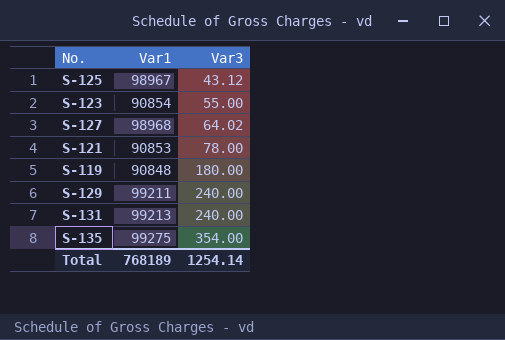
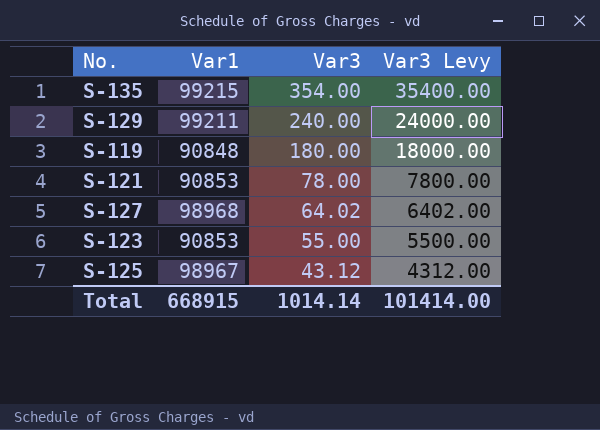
row order: Var3 ascending -> Var3 descending
column Var3 Levy | formula: none -> [Var3] * 100
row S-131: 99213 | 240.00 -> none
S-135 | Var1: 99275 -> 99215
S-123 | Var1: 90854 -> 90853
Total | Var1: 768189 -> 668915
Total | Var3: 1254.14 -> 1014.14

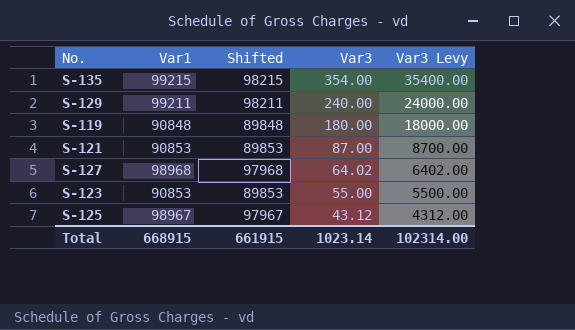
column Shifted | formula: none -> [Var1] - 1000
S-121 | Var3: 78.00 -> 87.00
S-121 | Var3 Levy: 7800.00 -> 8700.00
Total | Var3: 1014.14 -> 1023.14
Total | Var3 Levy: 101414.00 -> 102314.00

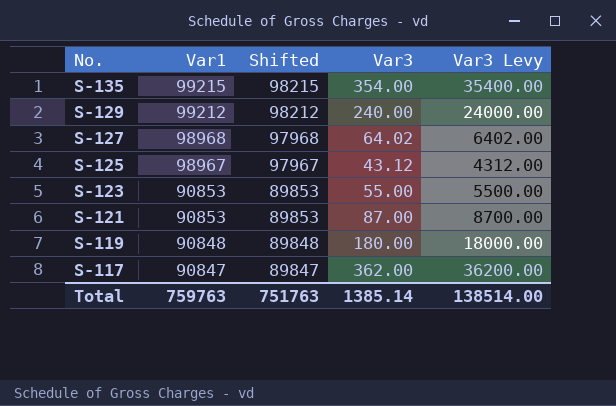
row order: Var3 descending -> No. descending
S-129 | Var1: 99211 -> 99212
S-129 | Shifted: 98211 -> 98212
row S-117: none -> 90847 | 89847 | 362.00 | 36200.00
Total | Var1: 668915 -> 759763
Total | Shifted: 661915 -> 751763
Total | Var3: 1023.14 -> 1385.14
Total | Var3 Levy: 102314.00 -> 138514.00

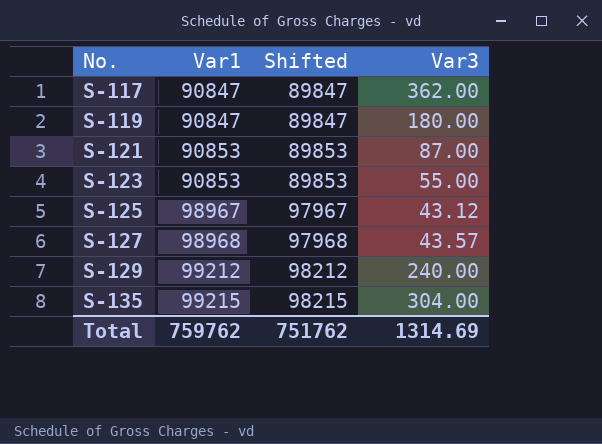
row order: No. descending -> No. ascending
column Var3 Levy | formula: [Var3] * 100 -> none
S-119 | Var1: 90848 -> 90847
S-119 | Shifted: 89848 -> 89847
S-127 | Var3: 64.02 -> 43.57
S-135 | Var3: 354.00 -> 304.00
Total | Var1: 759763 -> 759762
Total | Shifted: 751763 -> 751762
Total | Var3: 1385.14 -> 1314.69

